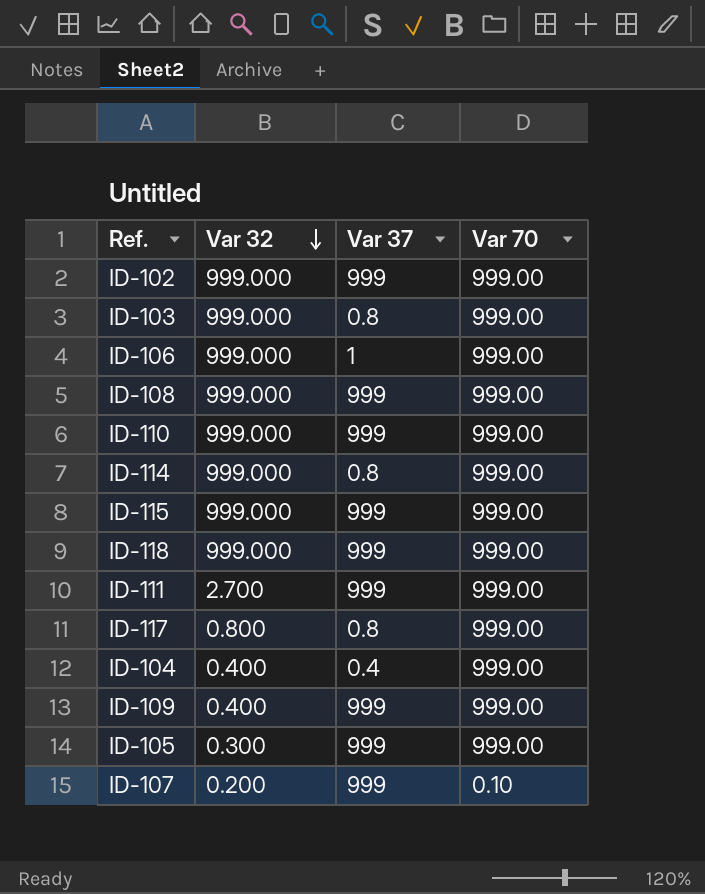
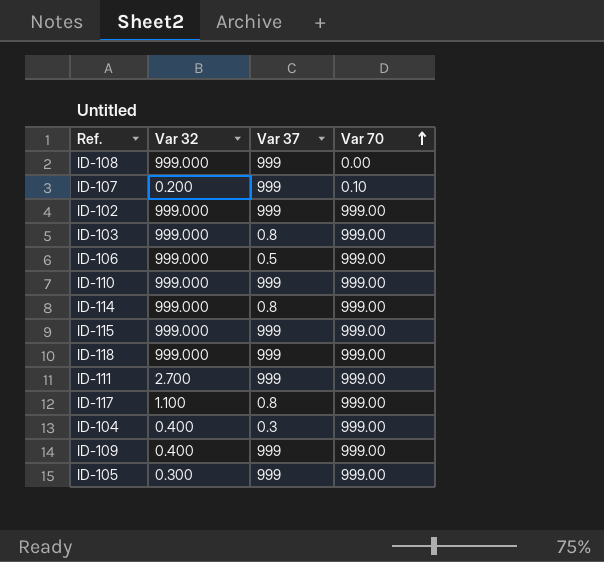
row order: Var 32 descending -> Var 70 ascending
ID-108 | Var 70: 999.00 -> 0.00
ID-106 | Var 37: 1 -> 0.5
ID-117 | Var 32: 0.800 -> 1.100
ID-104 | Var 37: 0.4 -> 0.3

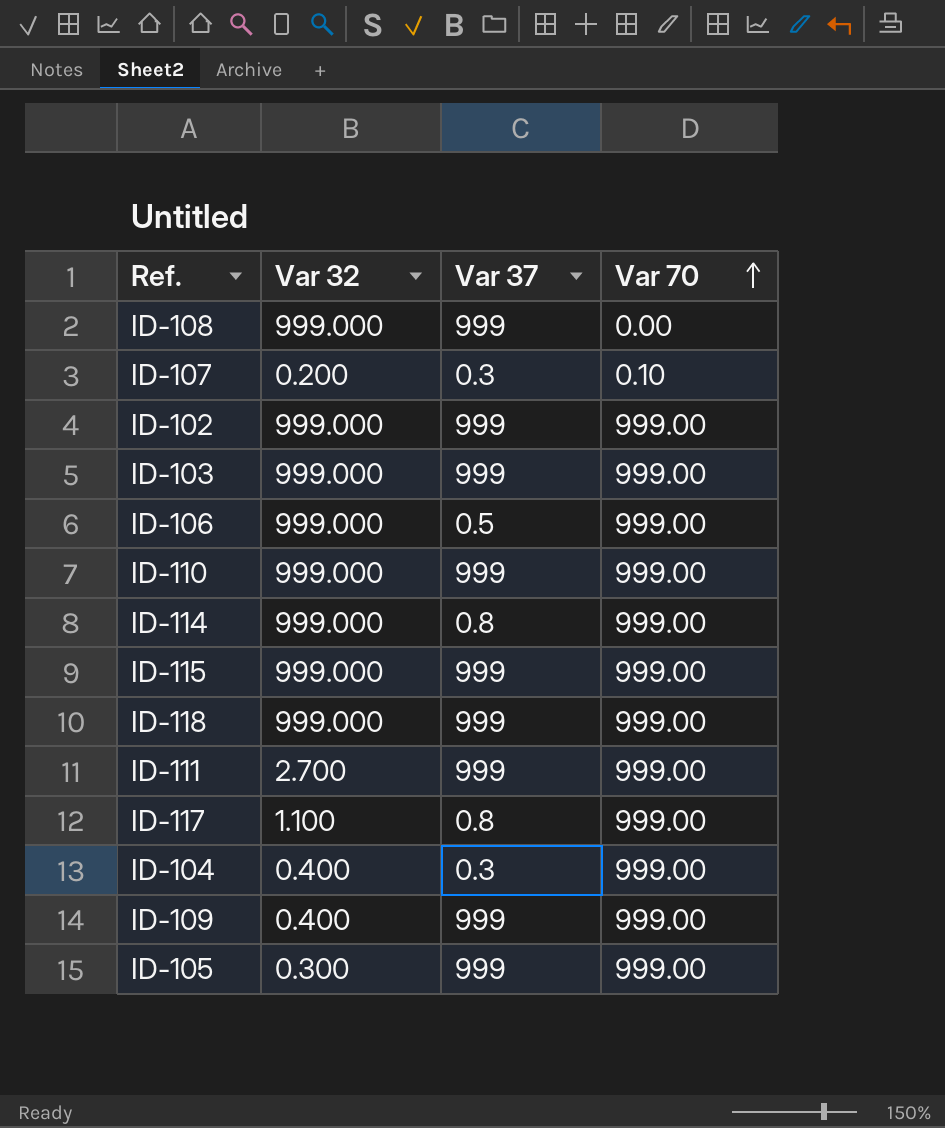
ID-107 | Var 37: 999 -> 0.3
ID-103 | Var 37: 0.8 -> 999

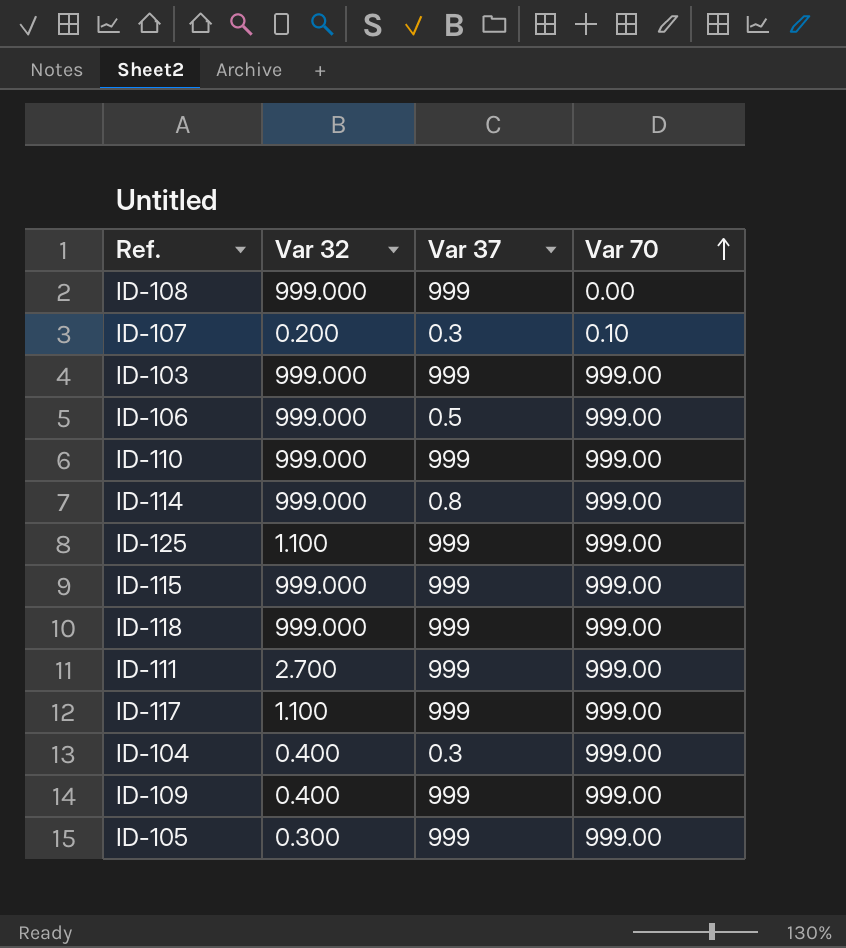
row ID-102: 999.000 | 999 | 999.00 -> none
row ID-125: none -> 1.100 | 999 | 999.00
ID-117 | Var 37: 0.8 -> 999

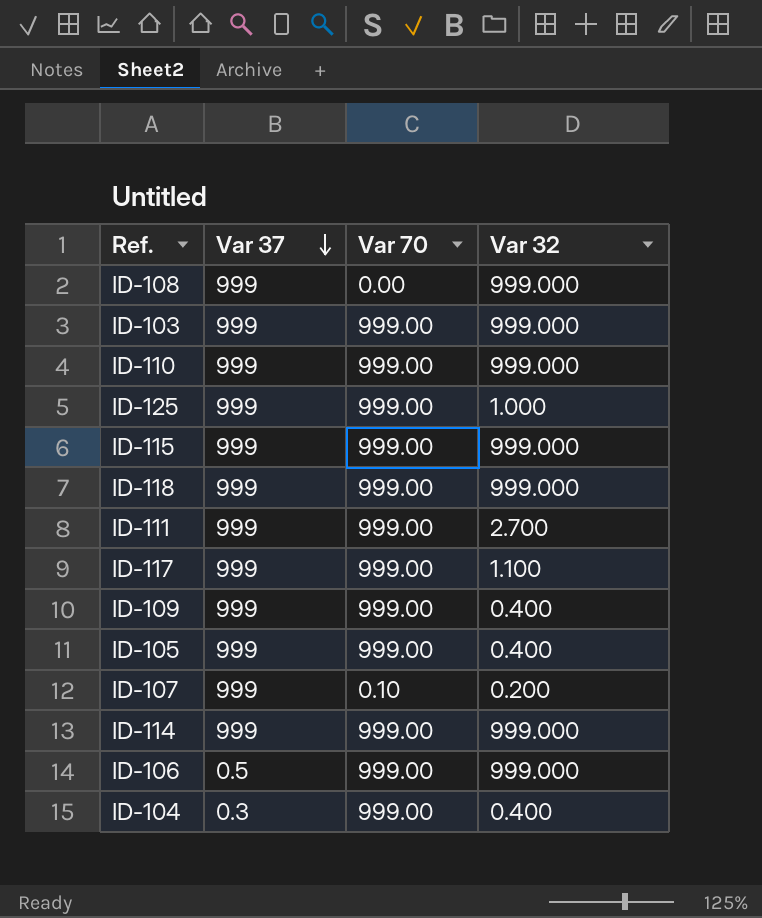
row order: Var 70 ascending -> Var 37 descending
column Var 32 | position: 2 -> 4
ID-125 | Var 32: 1.100 -> 1.000
ID-105 | Var 32: 0.300 -> 0.400
ID-107 | Var 37: 0.3 -> 999
ID-114 | Var 37: 0.8 -> 999

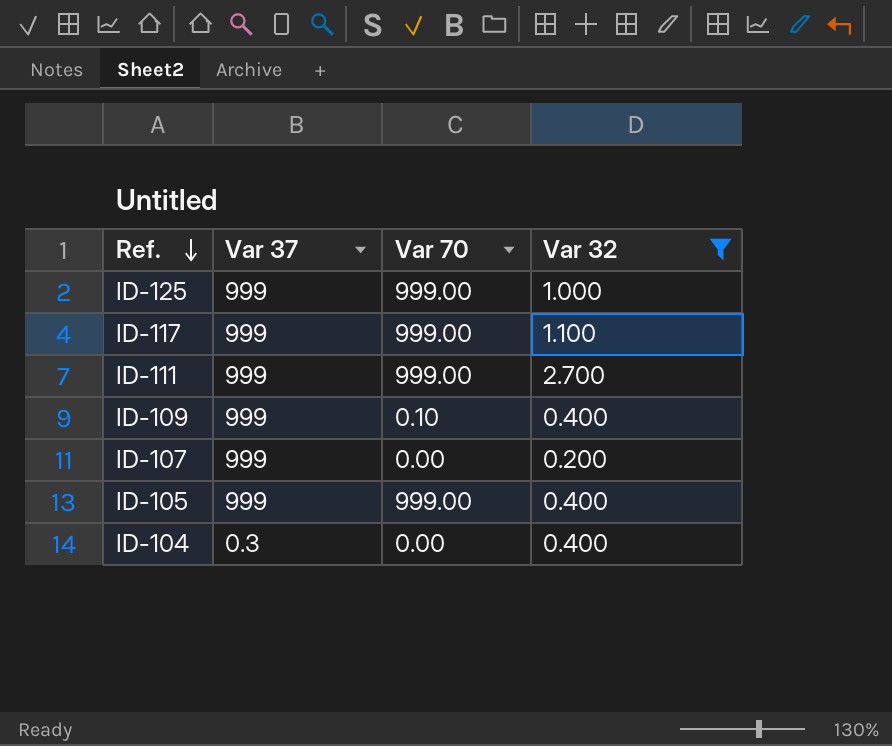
filter: none -> Var 32 != 999.000
row order: Var 37 descending -> Ref. descending
ID-109 | Var 70: 999.00 -> 0.10
ID-107 | Var 70: 0.10 -> 0.00
ID-104 | Var 70: 999.00 -> 0.00

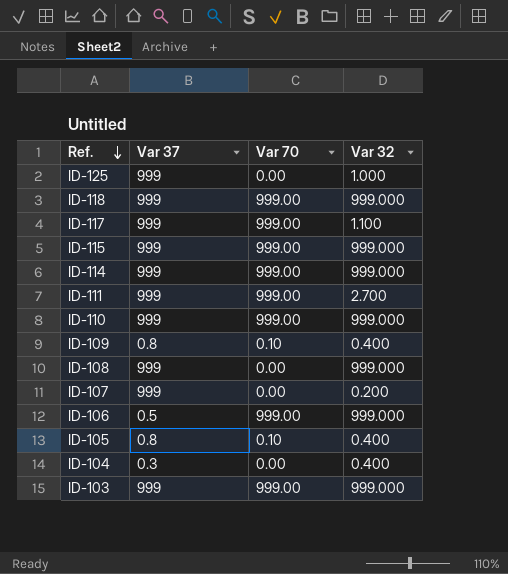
filter: Var 32 != 999.000 -> none
ID-125 | Var 70: 999.00 -> 0.00
ID-109 | Var 37: 999 -> 0.8
ID-105 | Var 37: 999 -> 0.8
ID-105 | Var 70: 999.00 -> 0.10

